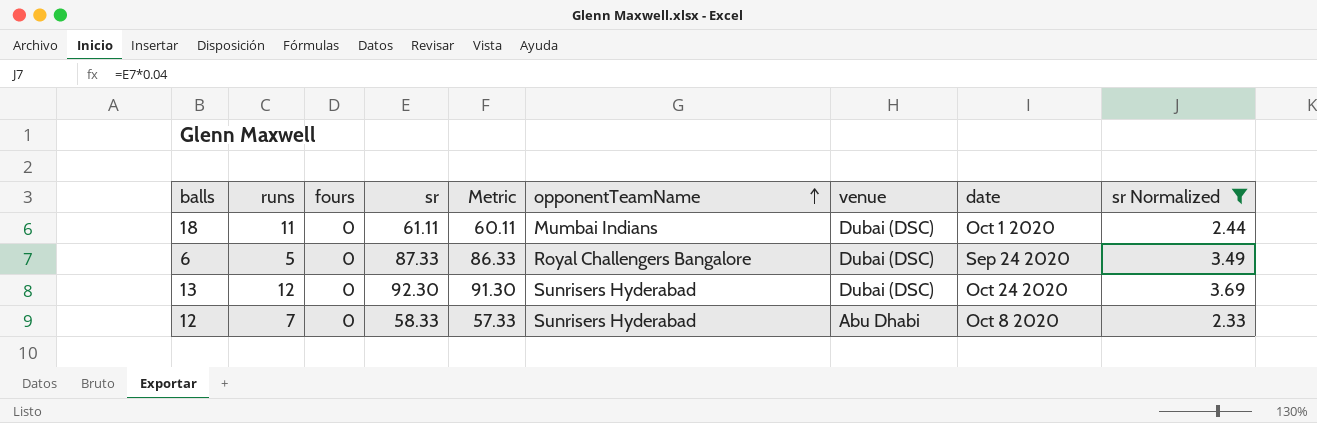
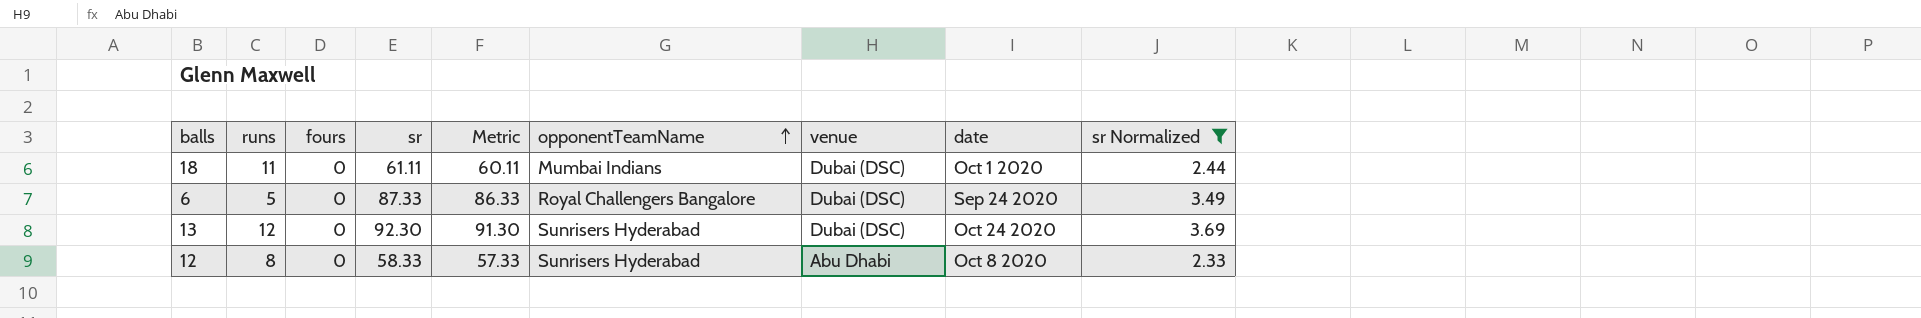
12 | runs: 7 -> 8

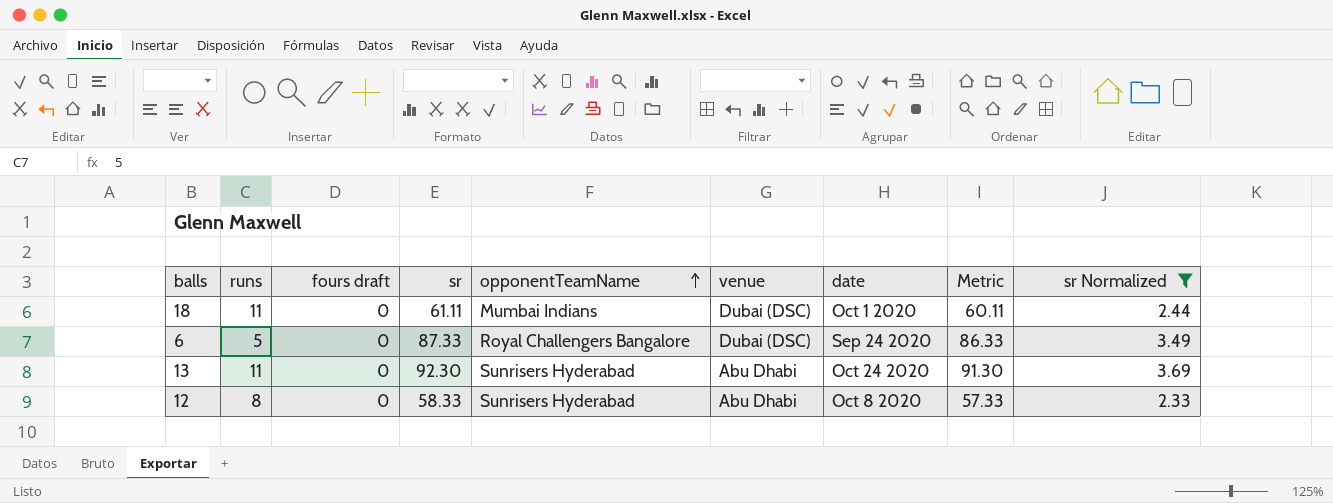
column name: fours -> fours draft
column Metric | position: 5 -> 8
13 | runs: 12 -> 11
13 | venue: Dubai (DSC) -> Abu Dhabi

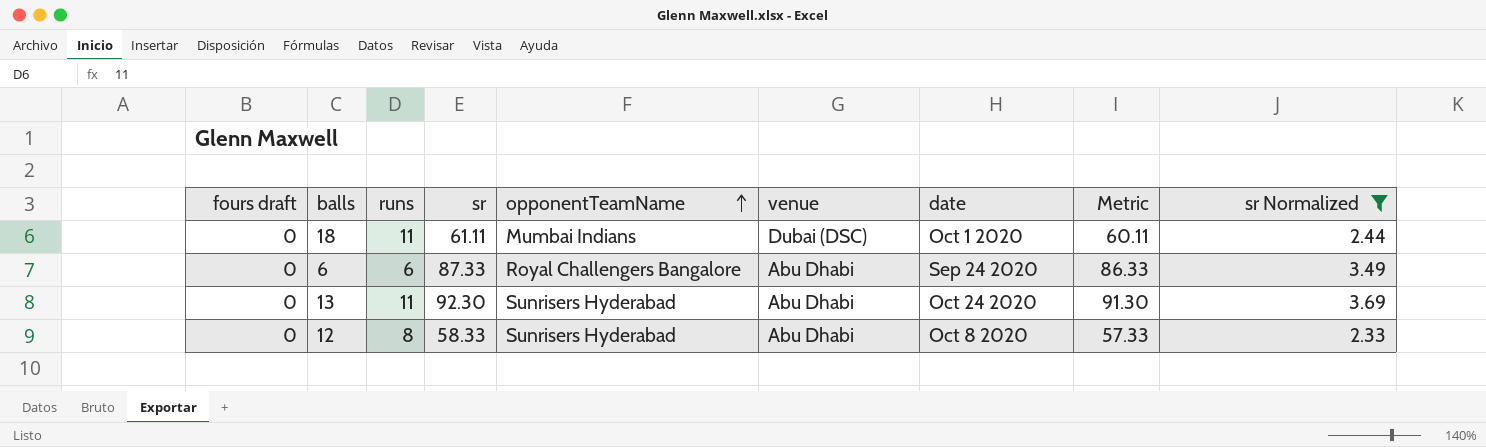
column fours draft | position: 3 -> 1
6 | runs: 5 -> 6
6 | venue: Dubai (DSC) -> Abu Dhabi

